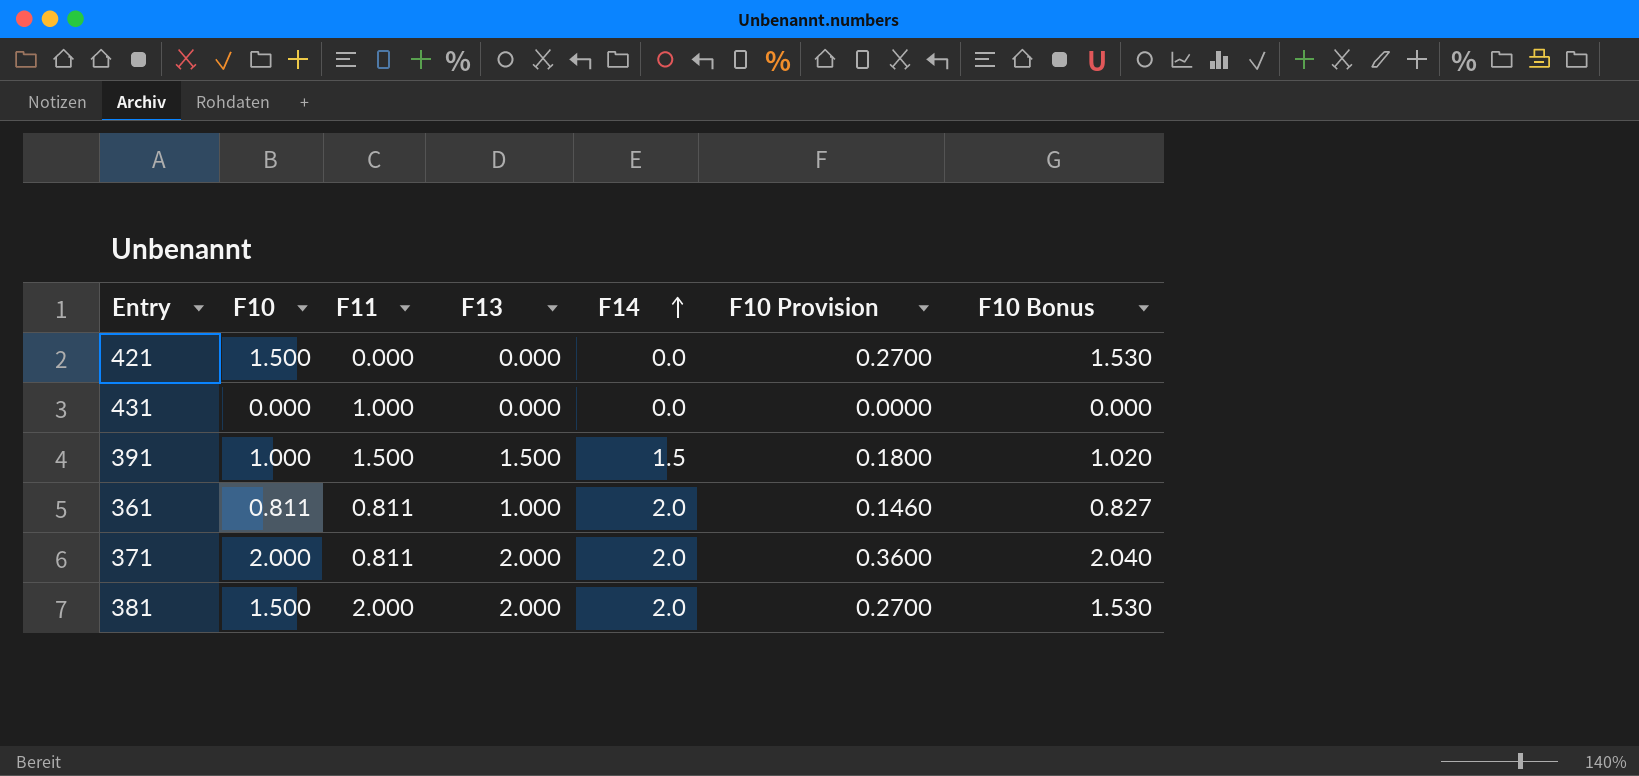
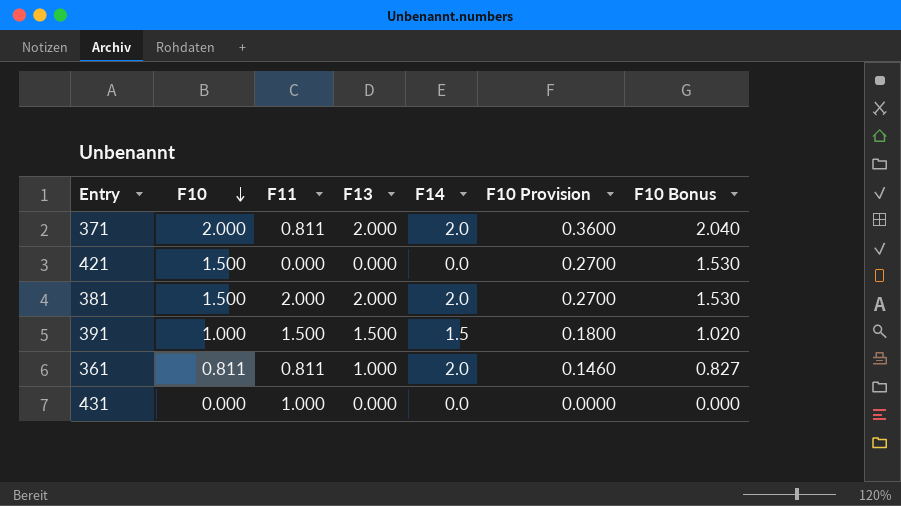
row order: F14 ascending -> F10 descending

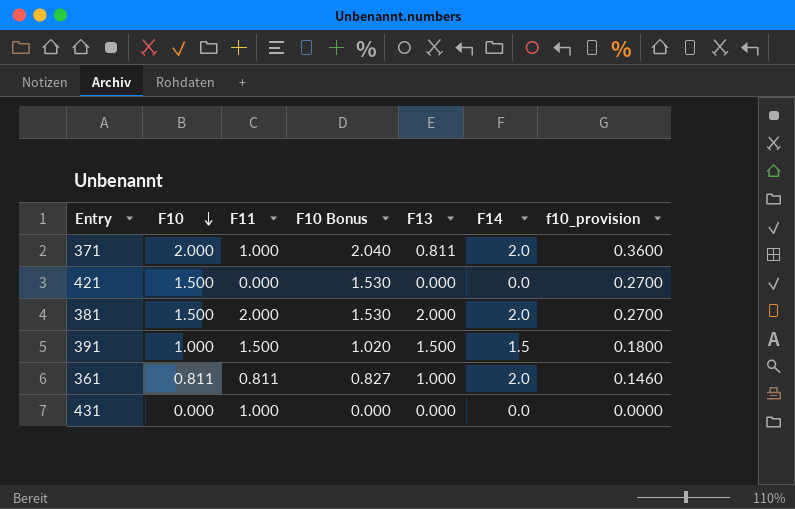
column F10 Bonus | position: 7 -> 4
column name: F10 Provision -> f10_provision
371 | F11: 0.811 -> 1.000
371 | F13: 2.000 -> 0.811

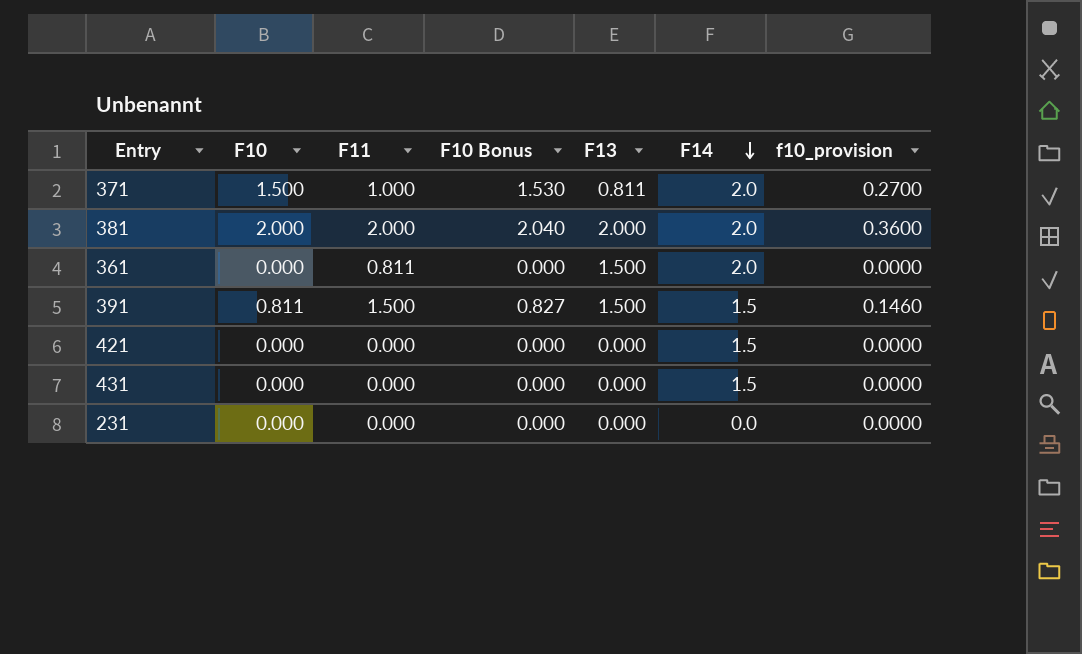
row order: F10 descending -> F14 descending
371 | F10: 2.000 -> 1.500
371 | F10 Bonus: 2.040 -> 1.530
371 | f10_provision: 0.3600 -> 0.2700
381 | F10: 1.500 -> 2.000
381 | F10 Bonus: 1.530 -> 2.040
381 | f10_provision: 0.2700 -> 0.3600
361 | F10: 0.811 -> 0.000
361 | F10 Bonus: 0.827 -> 0.000
361 | F13: 1.000 -> 1.500
361 | f10_provision: 0.1460 -> 0.0000
391 | F10: 1.000 -> 0.811
391 | F10 Bonus: 1.020 -> 0.827
391 | f10_provision: 0.1800 -> 0.1460
421 | F10: 1.500 -> 0.000
421 | F10 Bonus: 1.530 -> 0.000
421 | F14: 0.0 -> 1.5
421 | f10_provision: 0.2700 -> 0.0000
431 | F11: 1.000 -> 0.000
431 | F14: 0.0 -> 1.5
row 231: none -> 0.000 | 0.000 | 0.000 | 0.000 | 0.0 | 0.0000

